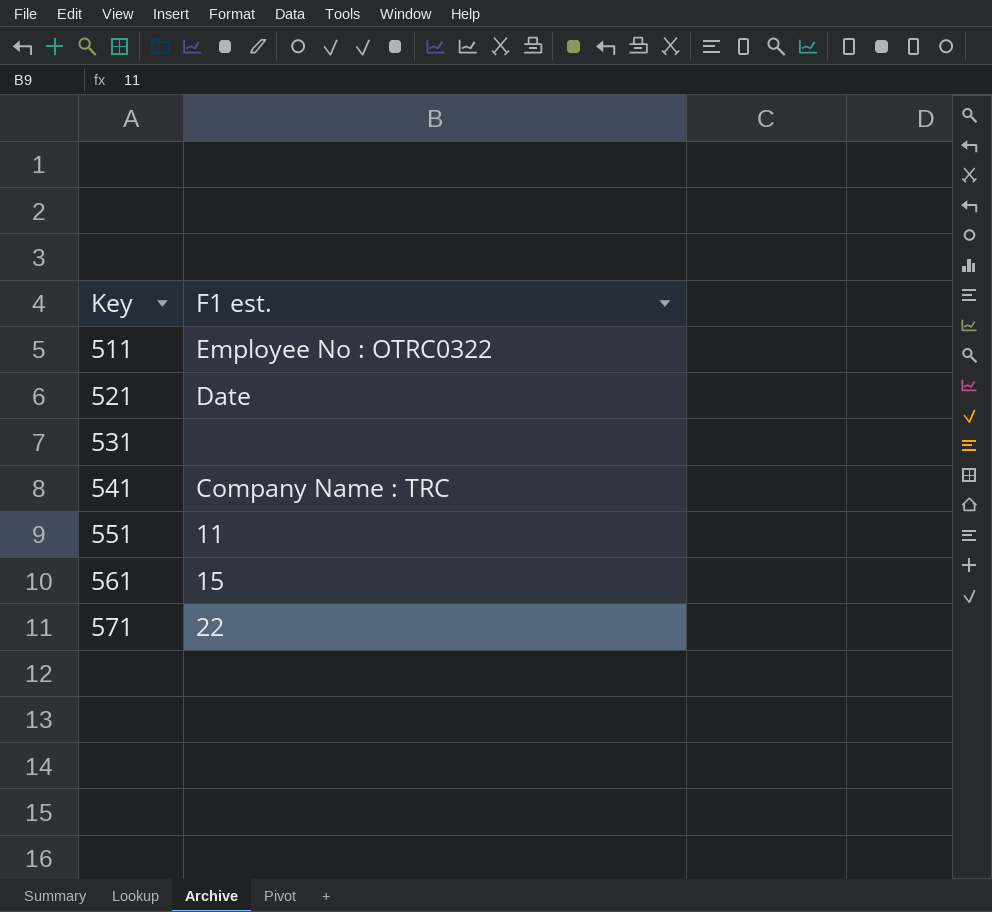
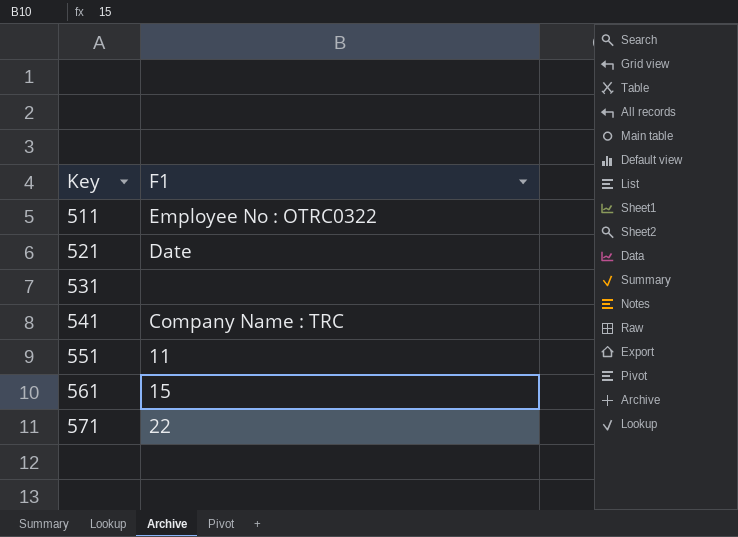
column name: F1 est. -> F1

